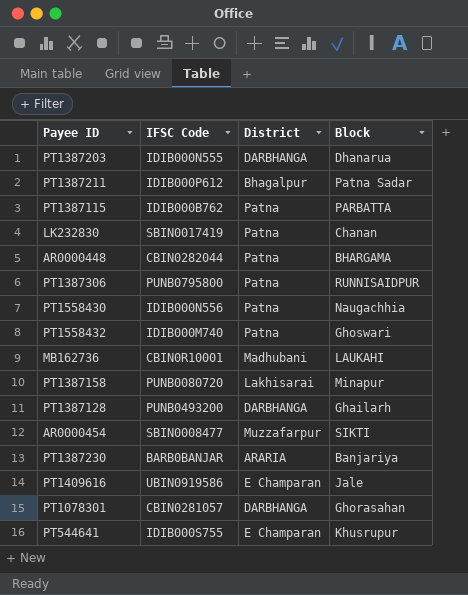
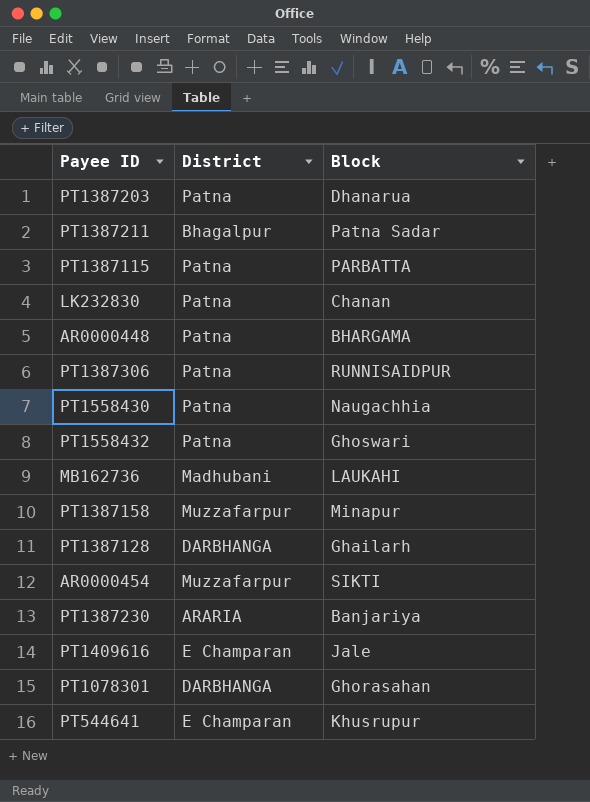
column IFSC Code | position: 2 -> none
PT1387203 | District: DARBHANGA -> Patna
PT1387158 | District: Lakhisarai -> Muzzafarpur

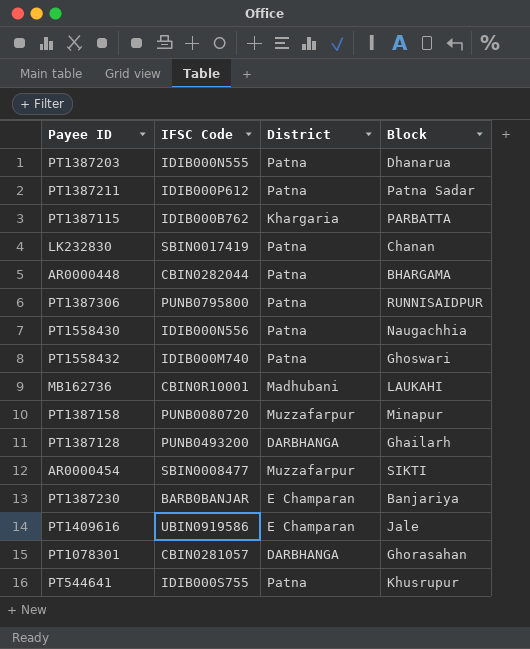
column IFSC Code | position: none -> 2
PT1387211 | District: Bhagalpur -> Patna
PT1387115 | District: Patna -> Khargaria
PT1387230 | District: ARARIA -> E Champaran
PT544641 | District: E Champaran -> Patna

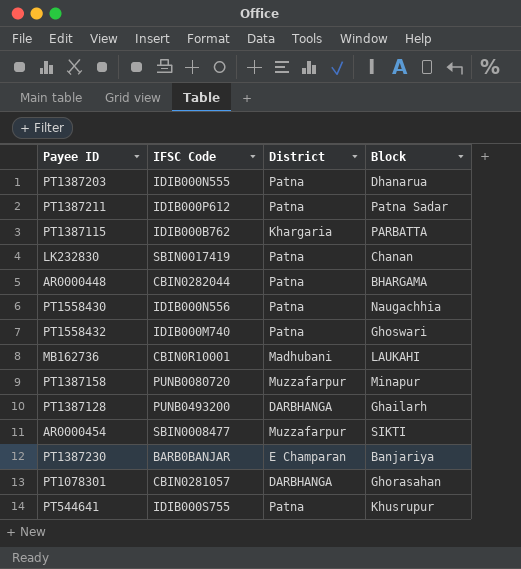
row PT1387306: PUNB0795800 | Patna | RUNNISAIDPUR -> none
row PT1409616: UBIN0919586 | E Champaran | Jale -> none

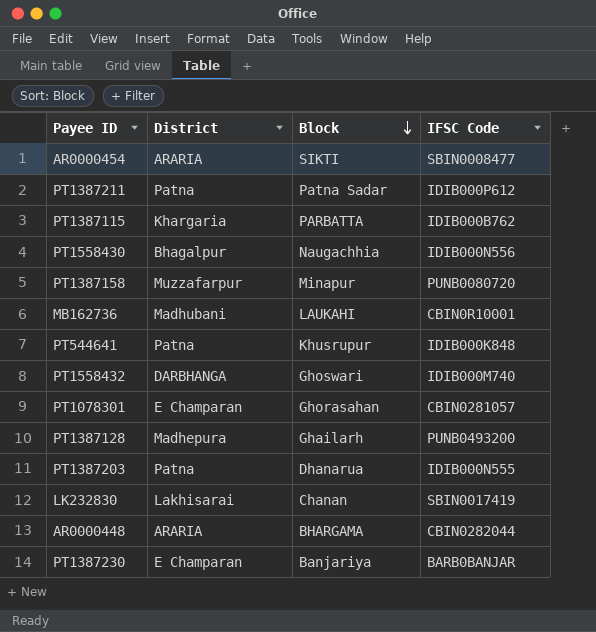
row order: none -> Block descending
column IFSC Code | position: 2 -> 4
AR0000454 | District: Muzzafarpur -> ARARIA
PT1558430 | District: Patna -> Bhagalpur
PT544641 | IFSC Code: IDIB000S755 -> IDIB000K848
PT1558432 | District: Patna -> DARBHANGA
PT1078301 | District: DARBHANGA -> E Champaran
PT1387128 | District: DARBHANGA -> Madhepura
LK232830 | District: Patna -> Lakhisarai
AR0000448 | District: Patna -> ARARIA

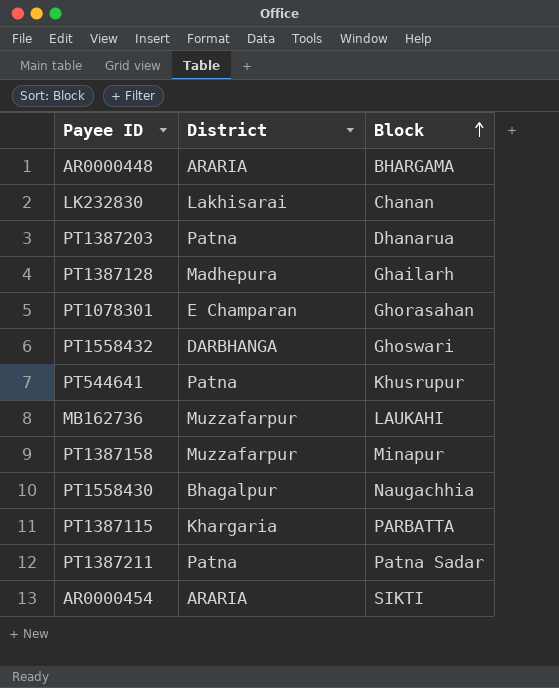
row order: Block descending -> Block ascending
column IFSC Code | position: 4 -> none
row PT1387230: E Champaran | Banjariya | BARB0BANJAR -> none
MB162736 | District: Madhubani -> Muzzafarpur

